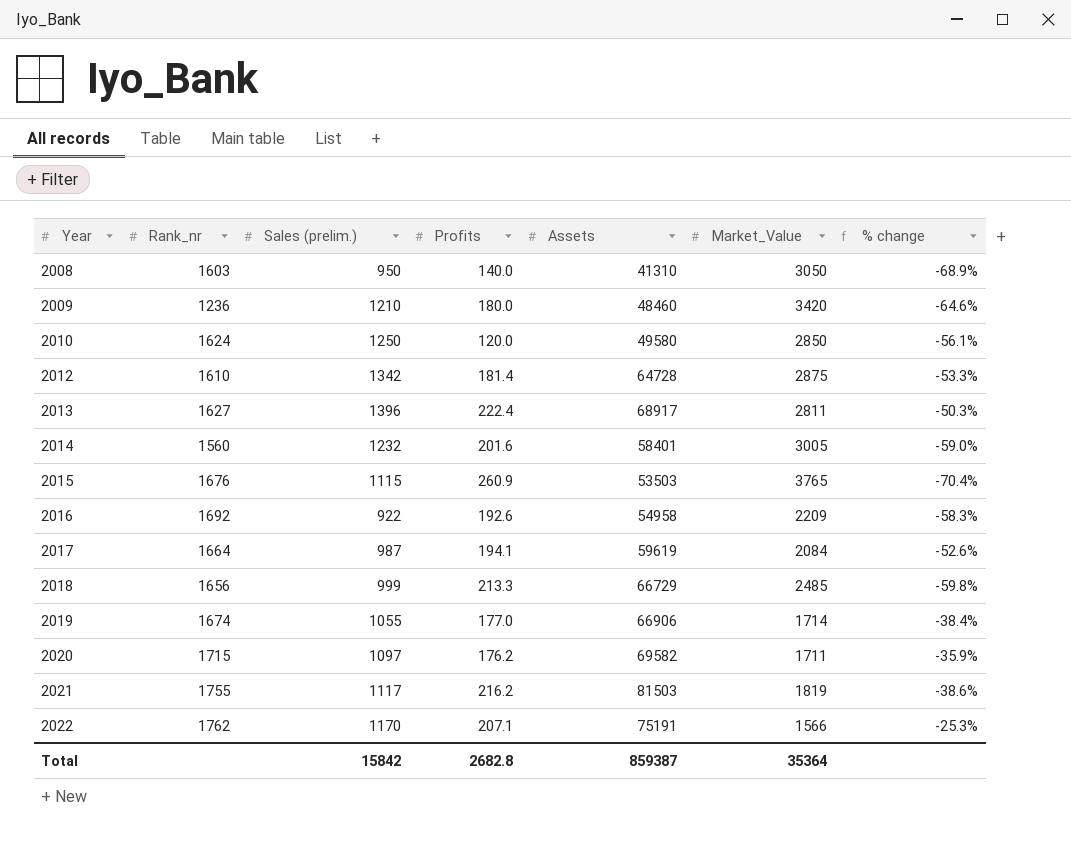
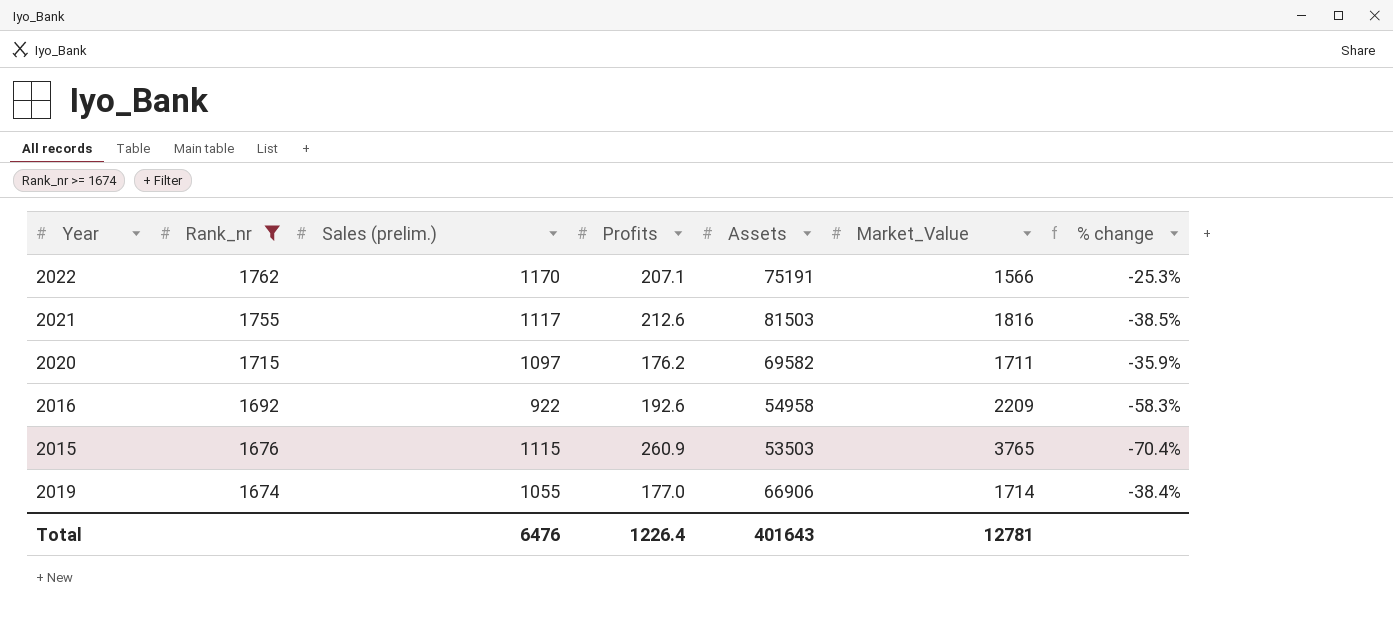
filter: none -> Rank_nr >= 1674
row order: Year ascending -> Rank_nr descending
2021 | Profits: 216.2 -> 212.6
2021 | Market_Value: 1819 -> 1816
2021 | % change: -38.6% -> -38.5%
Total | Sales (prelim.): 15842 -> 6476
Total | Profits: 2682.8 -> 1226.4
Total | Assets: 859387 -> 401643
Total | Market_Value: 35364 -> 12781

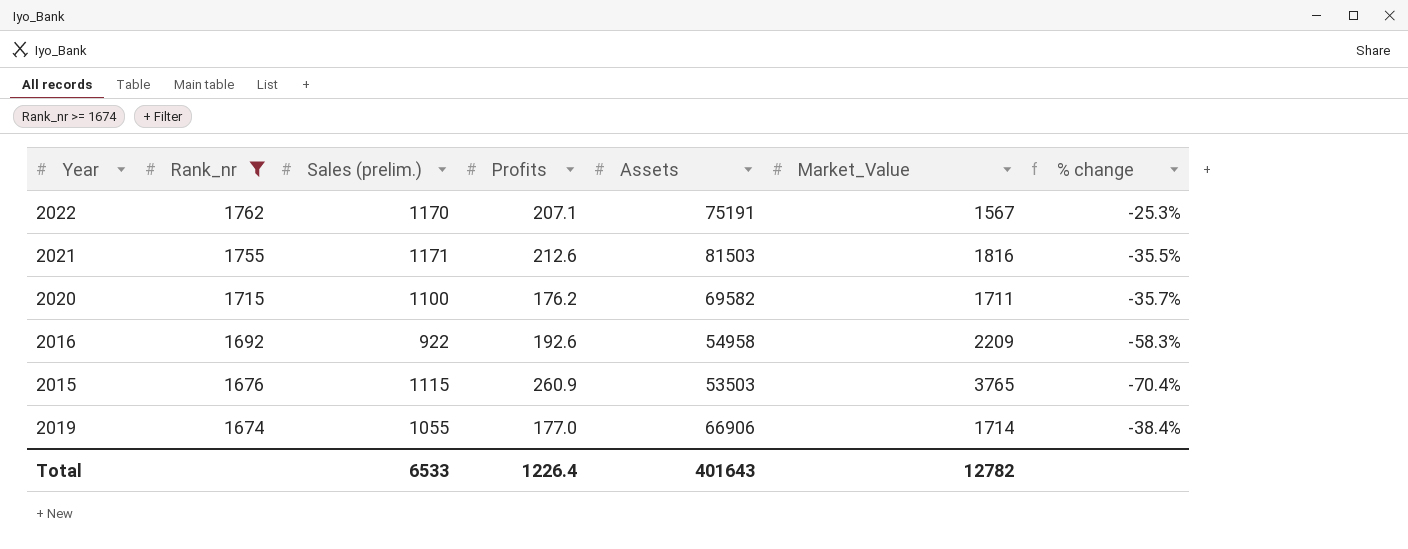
2022 | Market_Value: 1566 -> 1567
2021 | Sales (prelim.): 1117 -> 1171
2021 | % change: -38.5% -> -35.5%
2020 | Sales (prelim.): 1097 -> 1100
2020 | % change: -35.9% -> -35.7%
Total | Sales (prelim.): 6476 -> 6533
Total | Market_Value: 12781 -> 12782

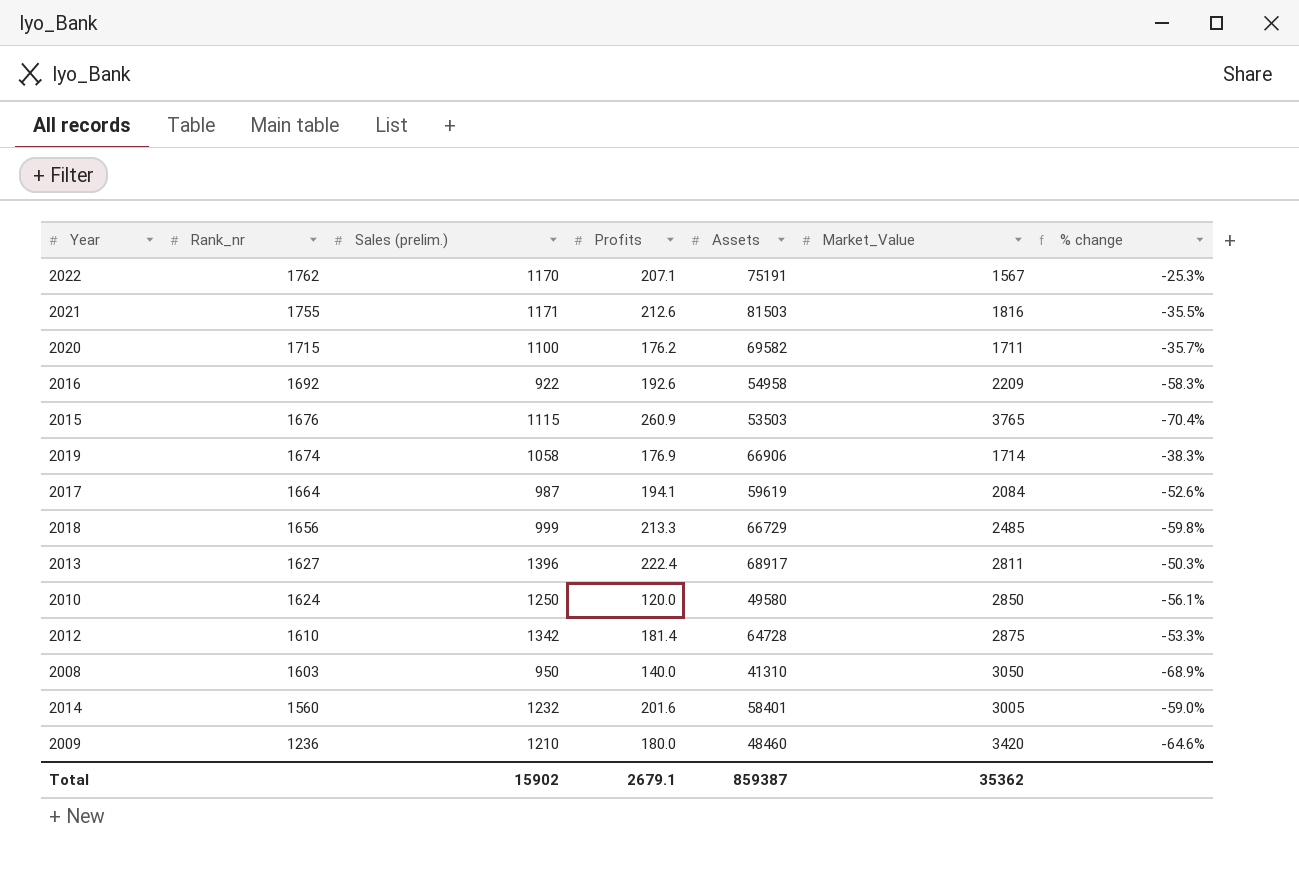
filter: Rank_nr >= 1674 -> none
2019 | Sales (prelim.): 1055 -> 1058
2019 | Profits: 177.0 -> 176.9
2019 | % change: -38.4% -> -38.3%
Total | Sales (prelim.): 6533 -> 15902
Total | Profits: 1226.4 -> 2679.1
Total | Assets: 401643 -> 859387
Total | Market_Value: 12782 -> 35362

